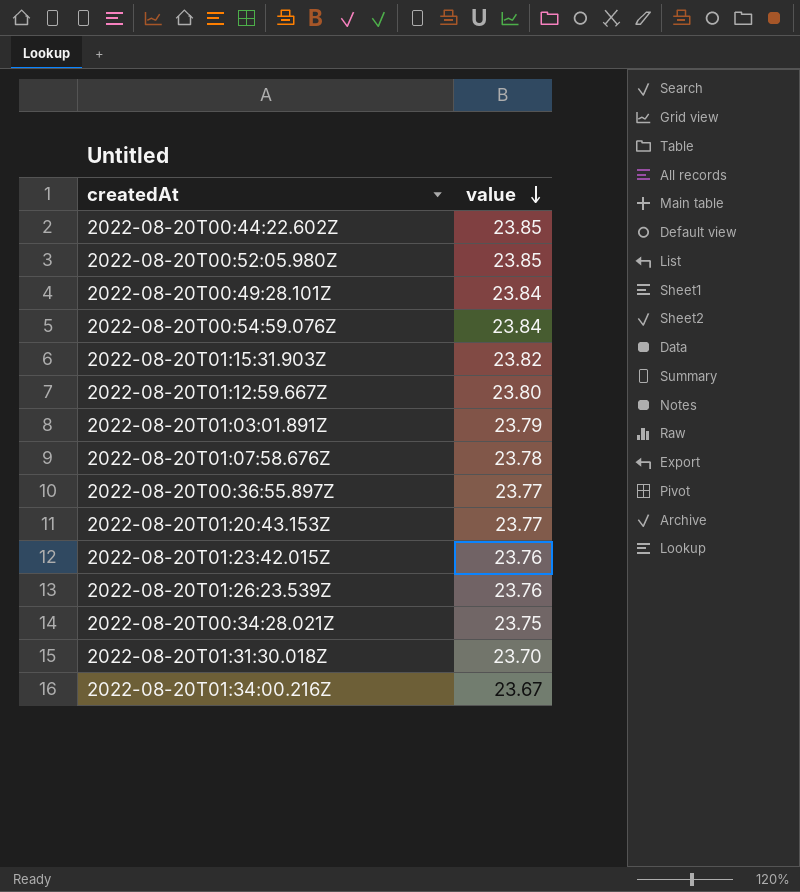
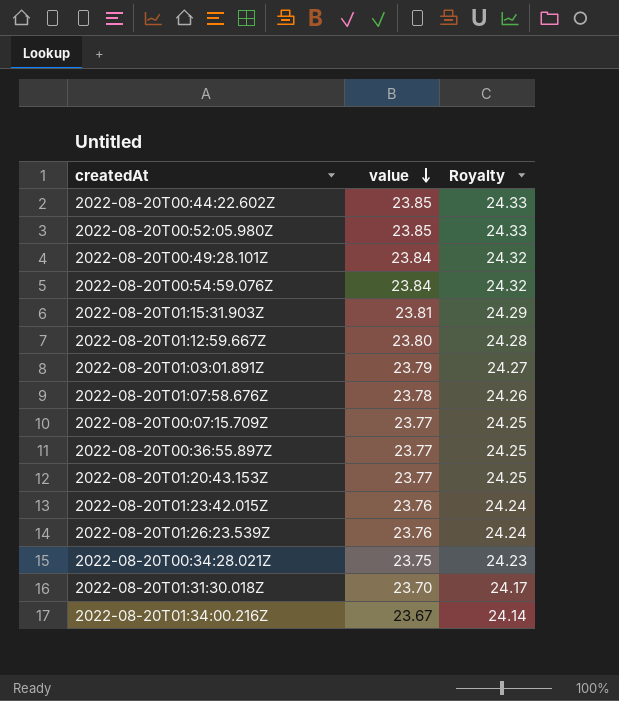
column Royalty | formula: none -> [value] * 1.02
2022-08-20T01:15:31.903Z | value: 23.82 -> 23.81
row 2022-08-20T00:07:15.709Z: none -> 23.77 | 24.25

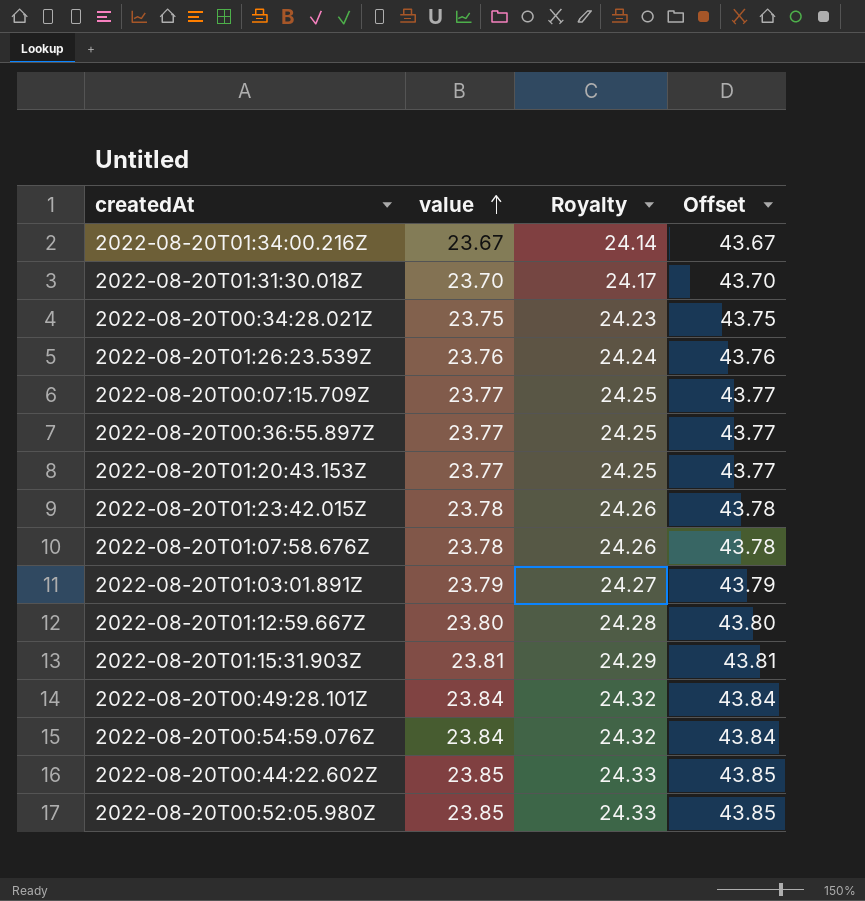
row order: value descending -> value ascending
column Offset | formula: none -> [value] + 20
2022-08-20T01:23:42.015Z | value: 23.76 -> 23.78
2022-08-20T01:23:42.015Z | Royalty: 24.24 -> 24.26

